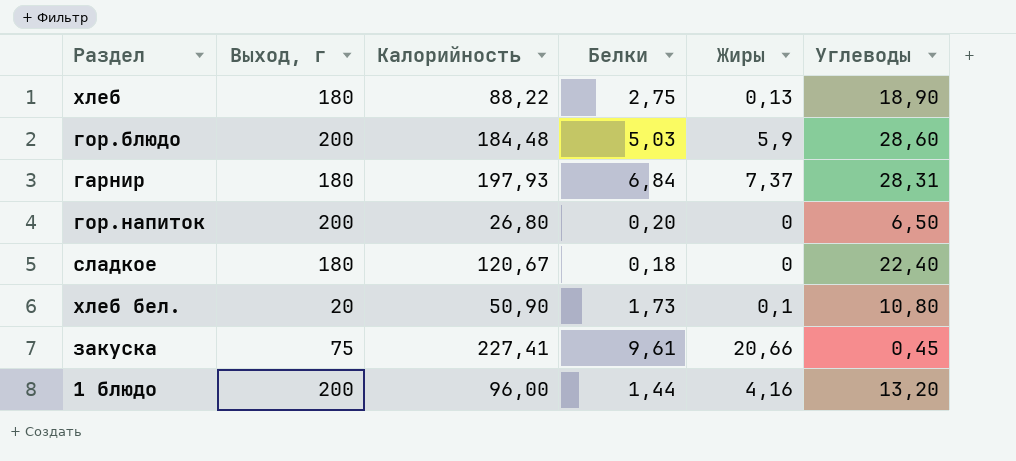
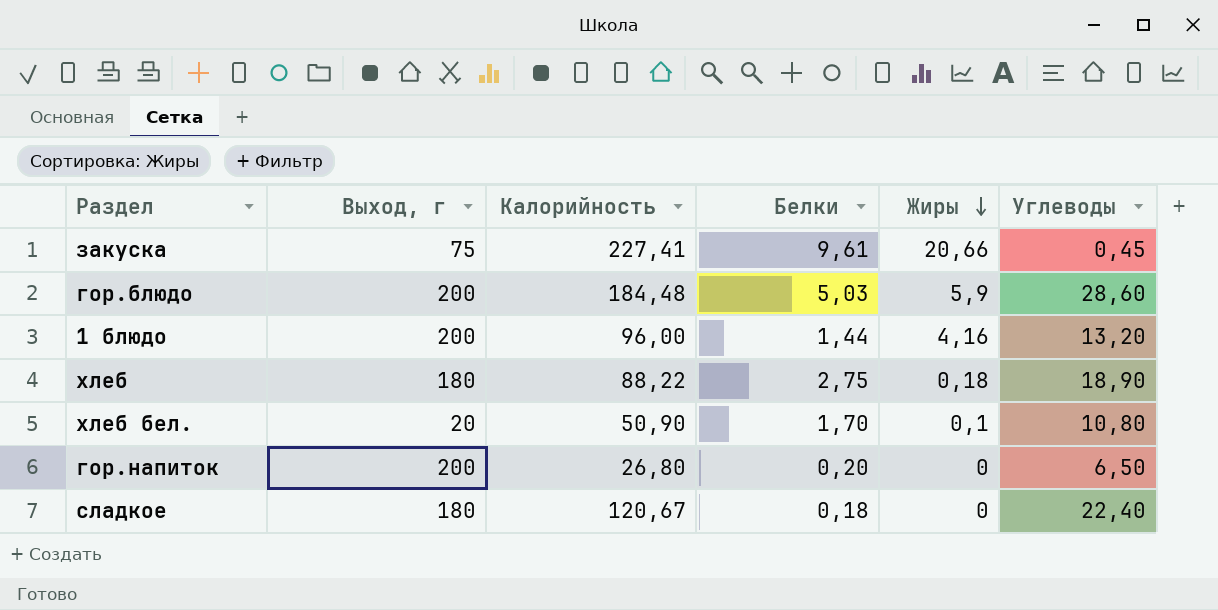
row order: none -> Жиры descending
row гарнир: 180 | 197,93 | 6,84 | 7,37 | 28,31 -> none
хлеб | Жиры: 0,13 -> 0,18
хлеб бел. | Белки: 1,73 -> 1,70

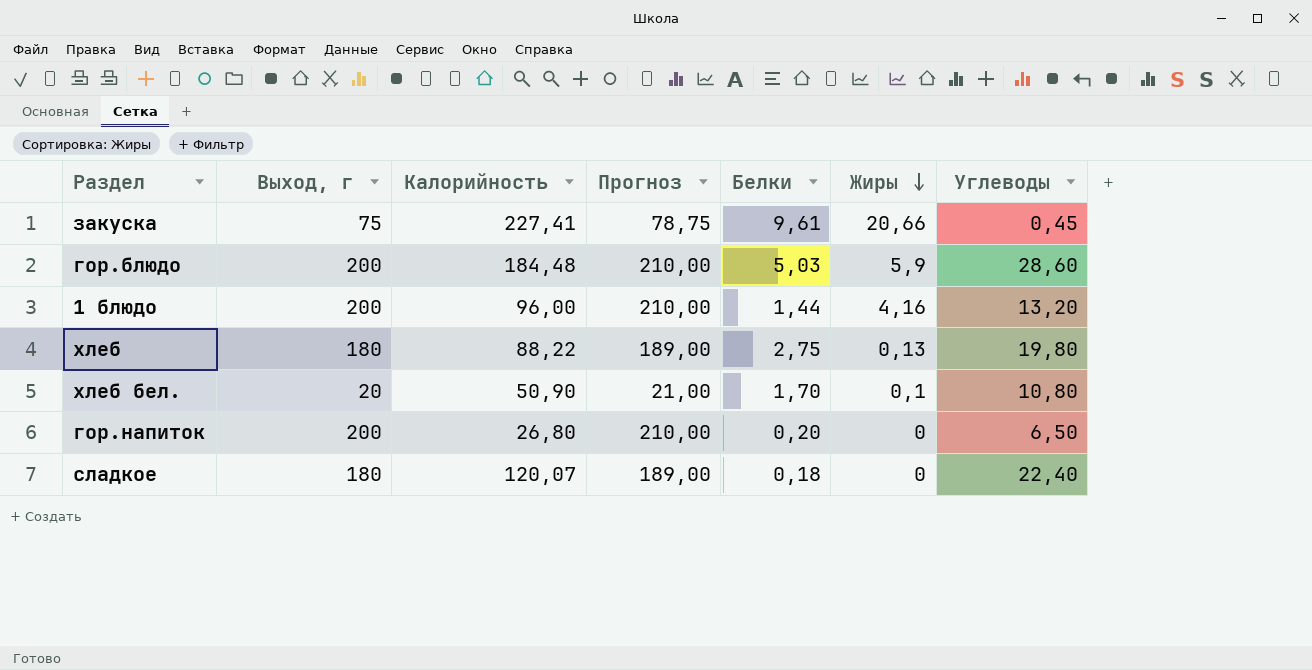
column Прогноз | formula: none -> [Выход, г] * 1,05
хлеб | Жиры: 0,18 -> 0,13
хлеб | Углеводы: 18,90 -> 19,80
сладкое | Калорийность: 120,67 -> 120,07

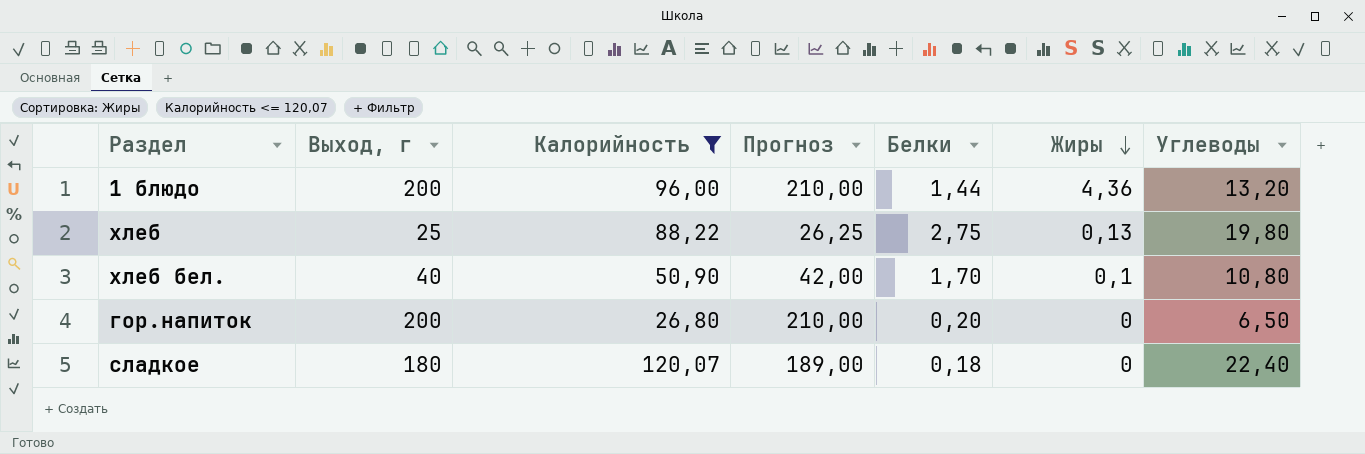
filter: none -> Калорийность <= 120,07
1 блюдо | Жиры: 4,16 -> 4,36
хлеб | Выход, г: 180 -> 25
хлеб | Прогноз: 189,00 -> 26,25
хлеб бел. | Выход, г: 20 -> 40
хлеб бел. | Прогноз: 21,00 -> 42,00

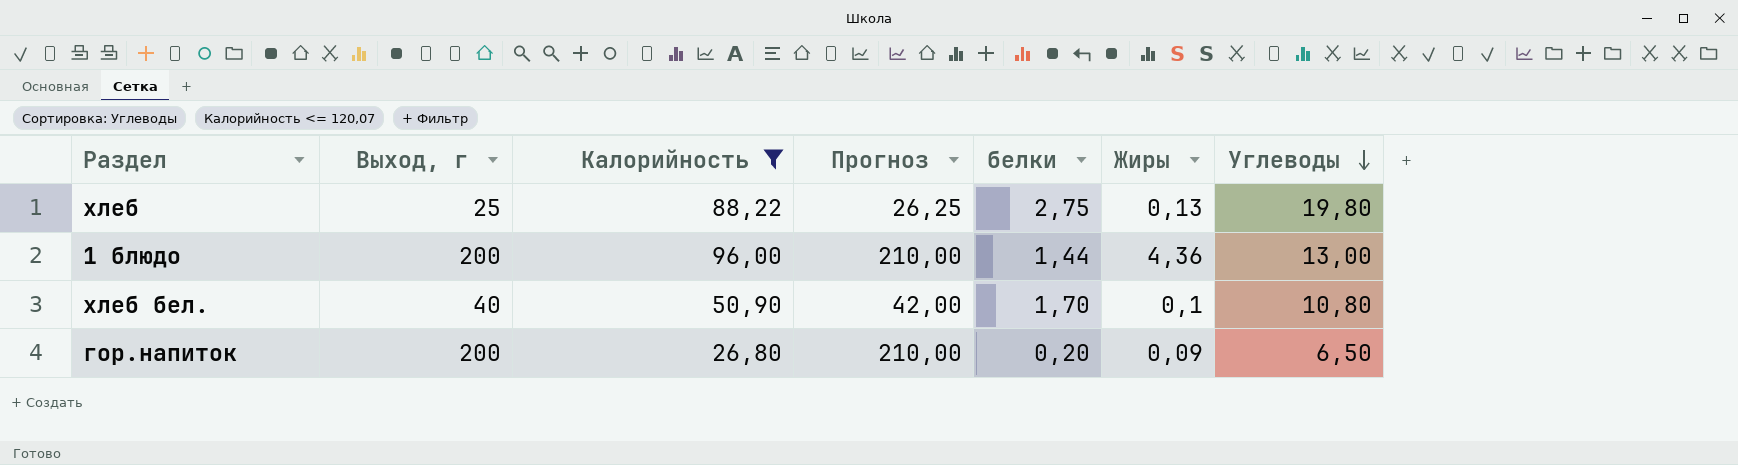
row order: Жиры descending -> Углеводы descending
column name: Белки -> белки
row сладкое: 180 | 120,07 | 189,00 | 0,18 | 0 | 22,40 -> none
1 блюдо | Углеводы: 13,20 -> 13,00
гор.напиток | Жиры: 0 -> 0,09

